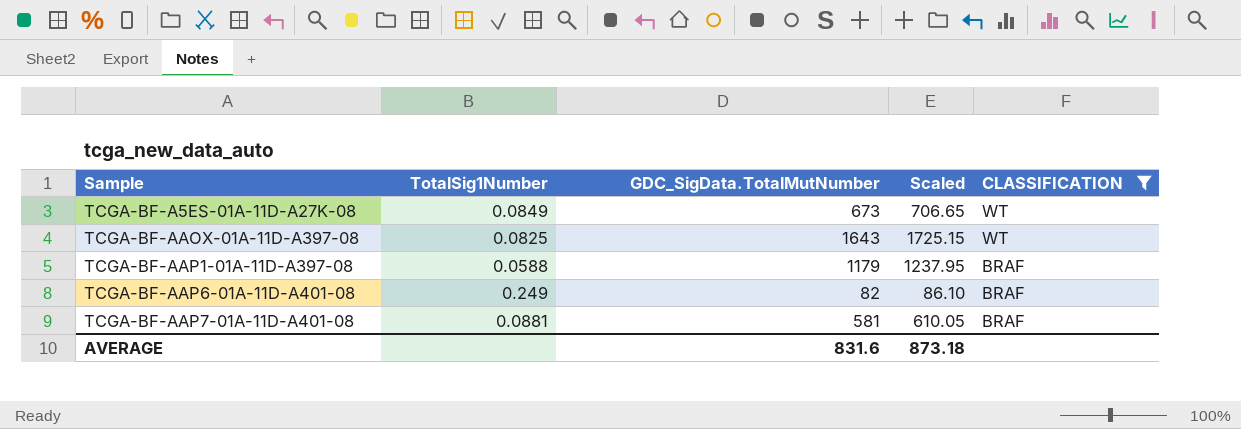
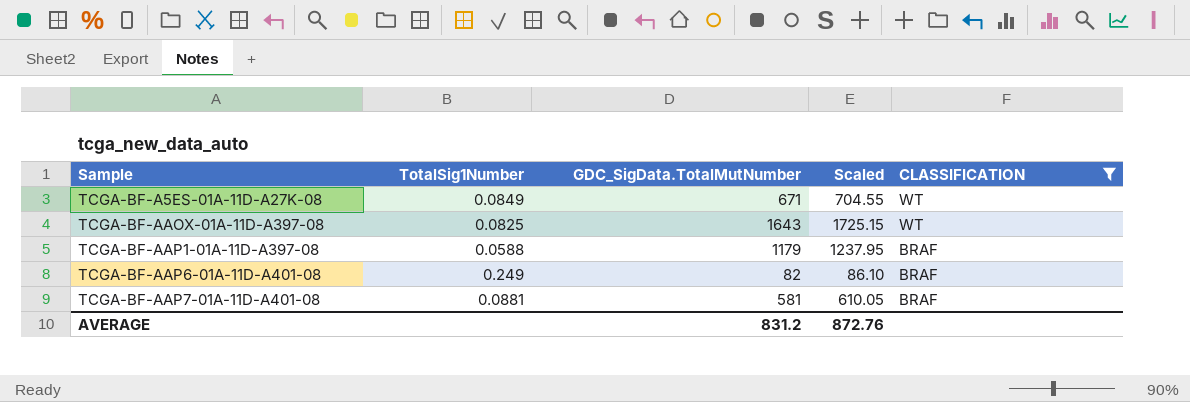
TCGA-BF-A5ES-01A-11D-A27K-08 | GDC_SigData.TotalMutNumber: 673 -> 671
TCGA-BF-A5ES-01A-11D-A27K-08 | Scaled: 706.65 -> 704.55
AVERAGE | GDC_SigData.TotalMutNumber: 831.6 -> 831.2
AVERAGE | Scaled: 873.18 -> 872.76

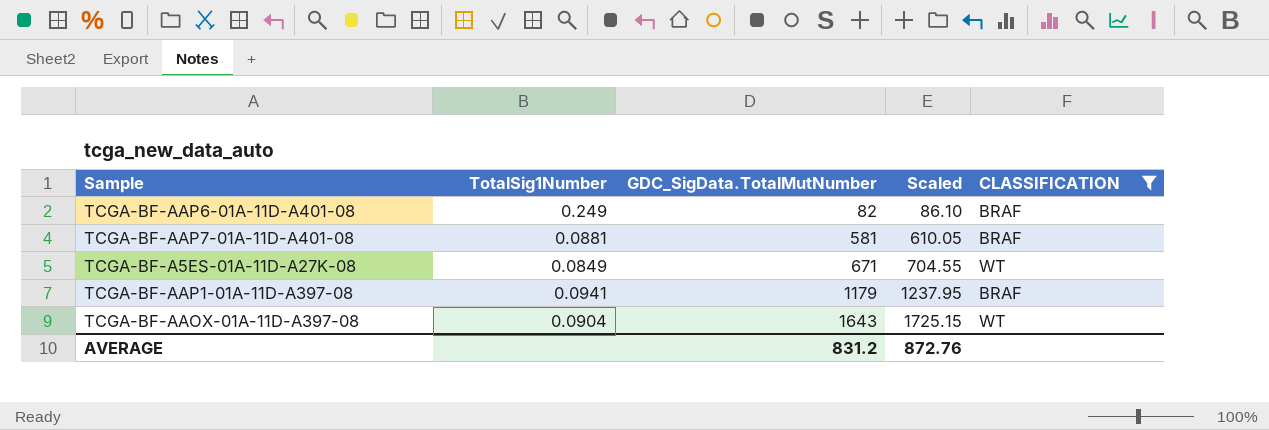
row order: Sample ascending -> GDC_SigData.TotalMutNumber ascending
TCGA-BF-AAP1-01A-11D-A397-08 | TotalSig1Number: 0.0588 -> 0.0941
TCGA-BF-AAOX-01A-11D-A397-08 | TotalSig1Number: 0.0825 -> 0.0904

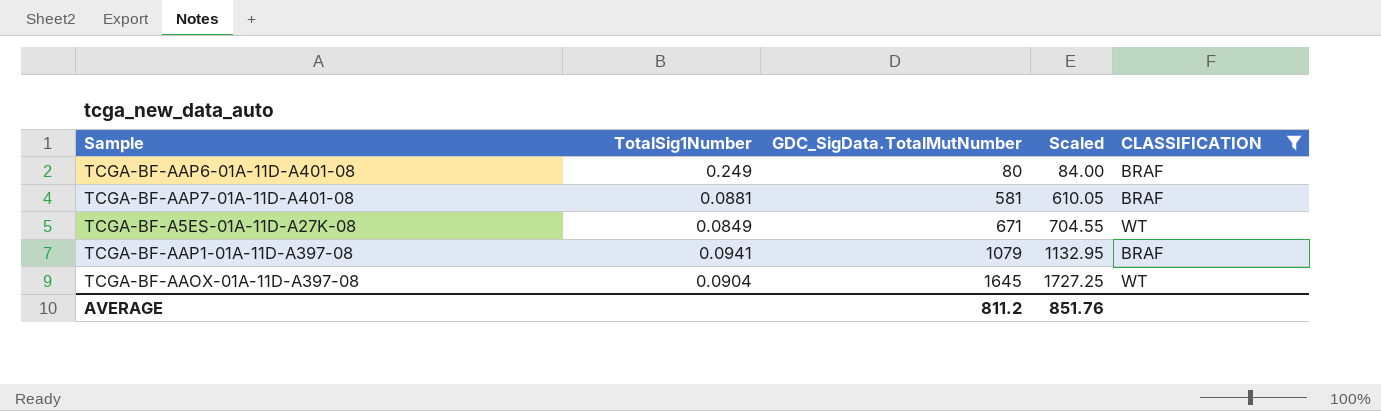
TCGA-BF-AAP6-01A-11D-A401-08 | GDC_SigData.TotalMutNumber: 82 -> 80
TCGA-BF-AAP6-01A-11D-A401-08 | Scaled: 86.10 -> 84.00
TCGA-BF-AAP1-01A-11D-A397-08 | GDC_SigData.TotalMutNumber: 1179 -> 1079
TCGA-BF-AAP1-01A-11D-A397-08 | Scaled: 1237.95 -> 1132.95
TCGA-BF-AAOX-01A-11D-A397-08 | GDC_SigData.TotalMutNumber: 1643 -> 1645
TCGA-BF-AAOX-01A-11D-A397-08 | Scaled: 1725.15 -> 1727.25
AVERAGE | GDC_SigData.TotalMutNumber: 831.2 -> 811.2
AVERAGE | Scaled: 872.76 -> 851.76

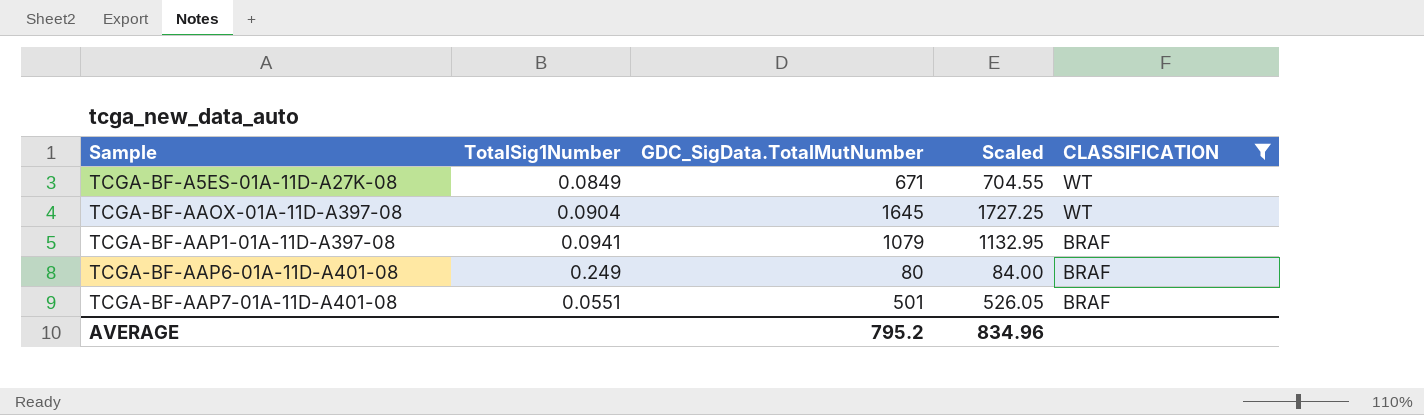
row order: GDC_SigData.TotalMutNumber ascending -> Sample ascending
TCGA-BF-AAP7-01A-11D-A401-08 | TotalSig1Number: 0.0881 -> 0.0551
TCGA-BF-AAP7-01A-11D-A401-08 | GDC_SigData.TotalMutNumber: 581 -> 501
TCGA-BF-AAP7-01A-11D-A401-08 | Scaled: 610.05 -> 526.05
AVERAGE | GDC_SigData.TotalMutNumber: 811.2 -> 795.2
AVERAGE | Scaled: 851.76 -> 834.96

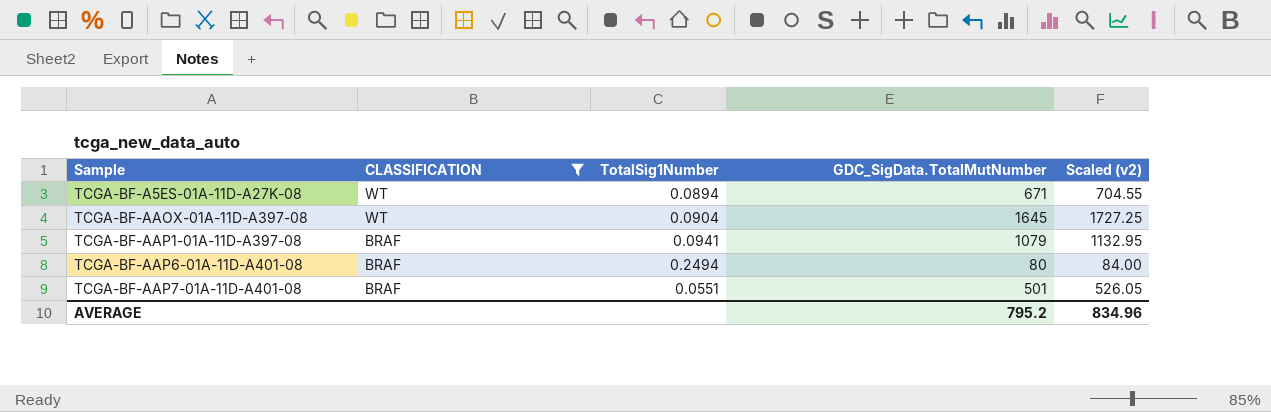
column CLASSIFICATION | position: 5 -> 2
column name: Scaled -> Scaled (v2)
TCGA-BF-A5ES-01A-11D-A27K-08 | TotalSig1Number: 0.0849 -> 0.0894
TCGA-BF-AAP6-01A-11D-A401-08 | TotalSig1Number: 0.249 -> 0.2494

